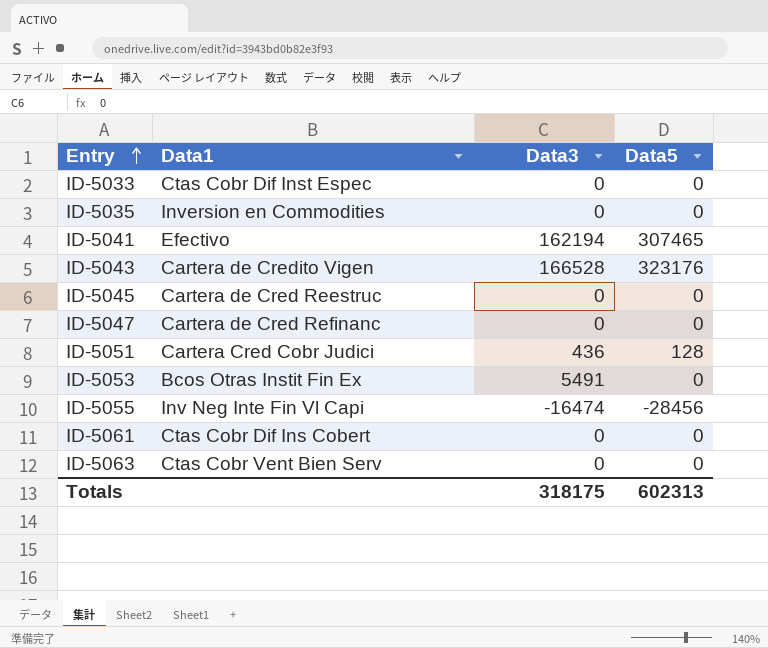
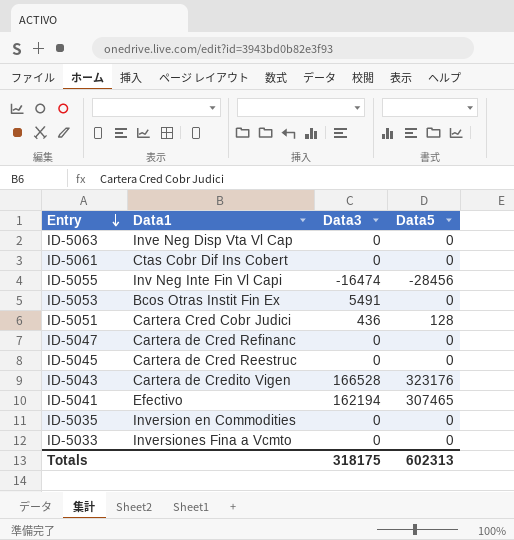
row order: Entry ascending -> Entry descending
ID-5063 | Data1: Ctas Cobr Vent Bien Serv -> Inve Neg Disp Vta Vl Cap
ID-5033 | Data1: Ctas Cobr Dif Inst Espec -> Inversiones Fina a Vcmto

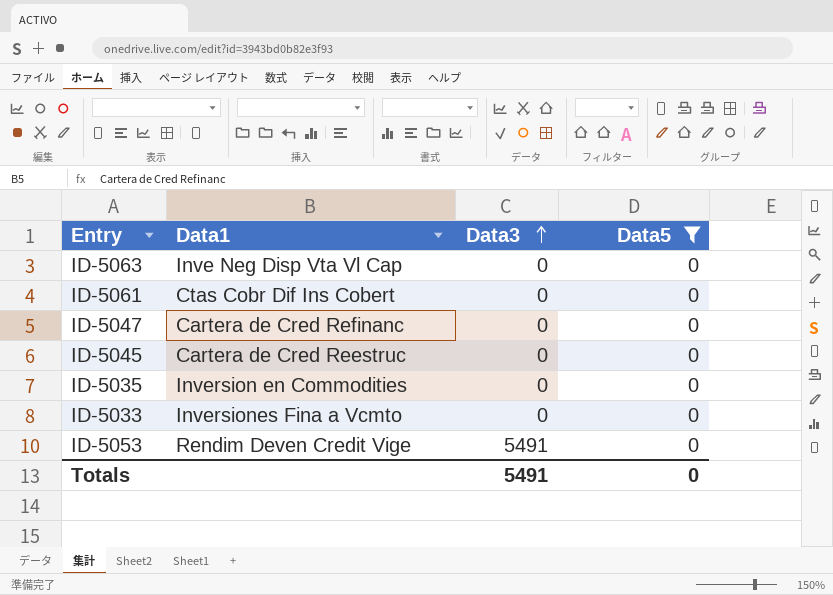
filter: none -> Data5 = 0
row order: Entry descending -> Data3 ascending
ID-5053 | Data1: Bcos Otras Instit Fin Ex -> Rendim Deven Credit Vige
Totals | Data3: 318175 -> 5491
Totals | Data5: 602313 -> 0

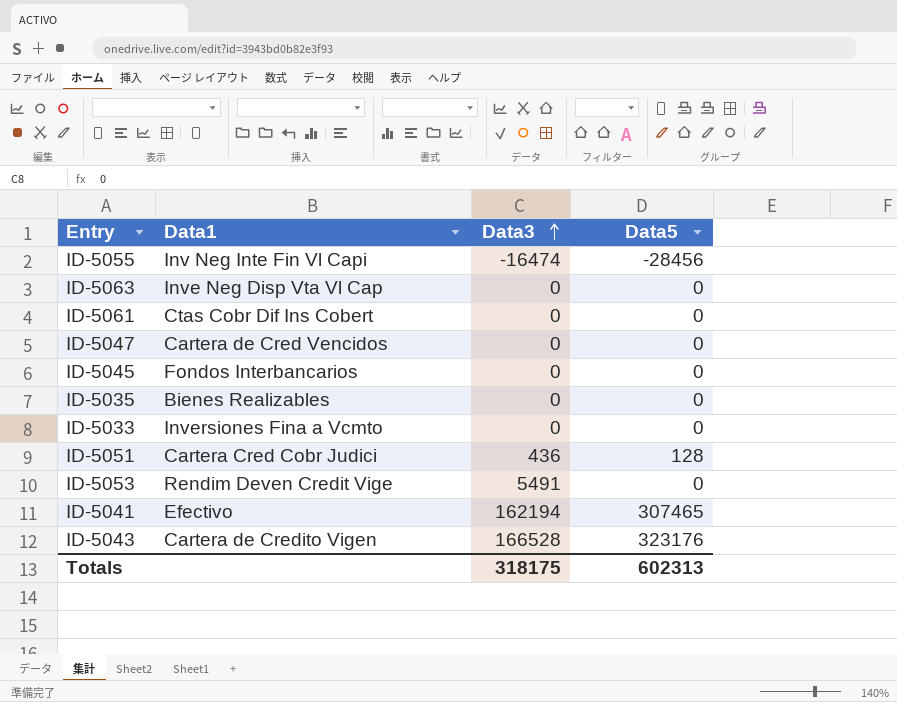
filter: Data5 = 0 -> none
ID-5047 | Data1: Cartera de Cred Refinanc -> Cartera de Cred Vencidos
ID-5045 | Data1: Cartera de Cred Reestruc -> Fondos Interbancarios
ID-5035 | Data1: Inversion en Commodities -> Bienes Realizables
Totals | Data3: 5491 -> 318175
Totals | Data5: 0 -> 602313

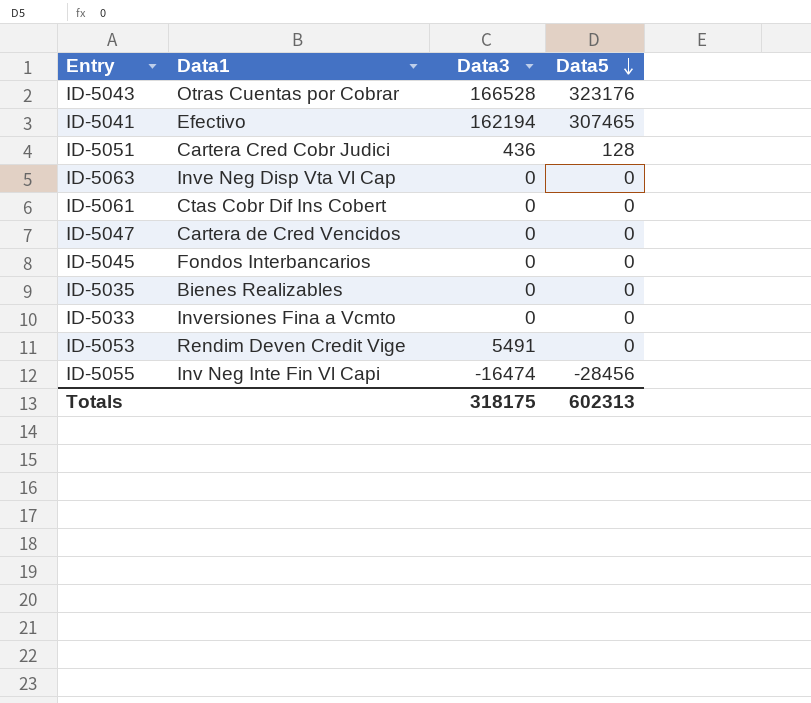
row order: Data3 ascending -> Data5 descending
ID-5043 | Data1: Cartera de Credito Vigen -> Otras Cuentas por Cobrar

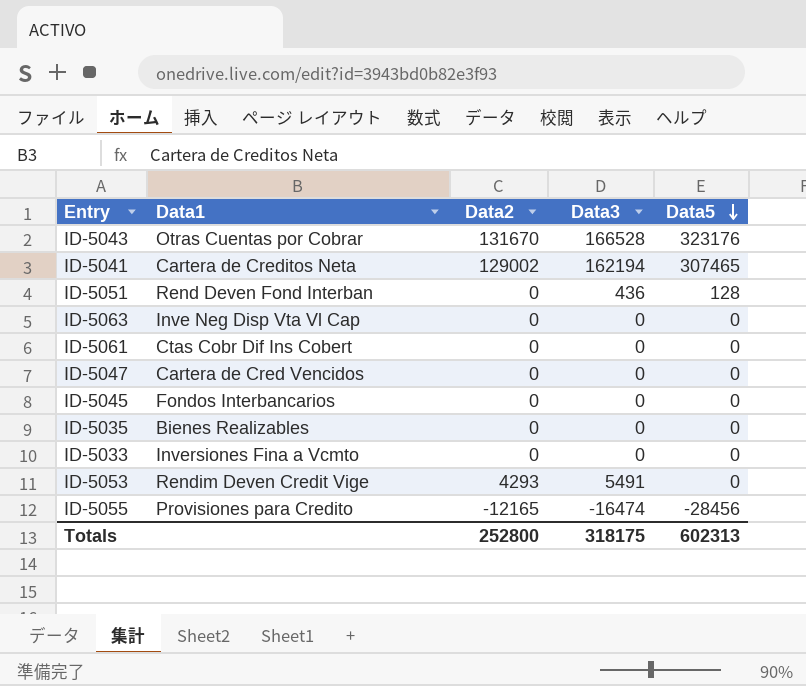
column Data2 | position: none -> 3
ID-5041 | Data1: Efectivo -> Cartera de Creditos Neta
ID-5051 | Data1: Cartera Cred Cobr Judici -> Rend Deven Fond Interban
ID-5055 | Data1: Inv Neg Inte Fin Vl Capi -> Provisiones para Credito

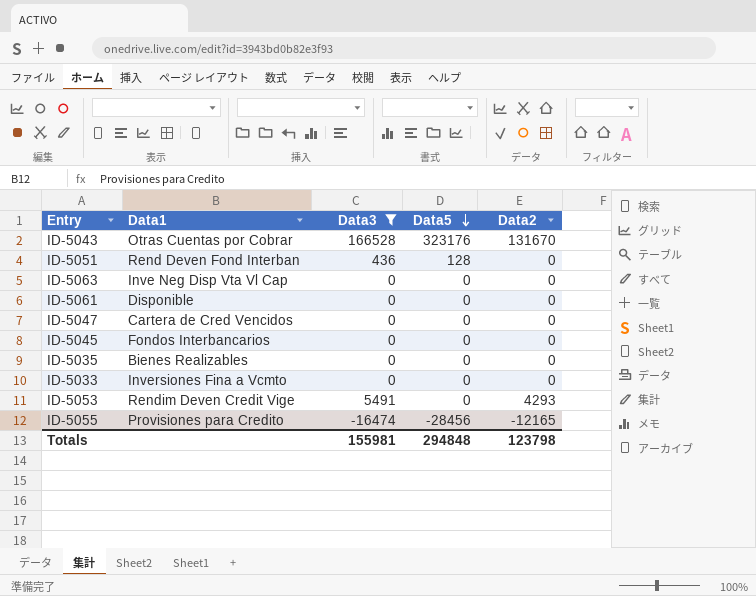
filter: none -> Data3 != 162194
column Data2 | position: 3 -> 5
ID-5061 | Data1: Ctas Cobr Dif Ins Cobert -> Disponible
Totals | Data3: 318175 -> 155981
Totals | Data5: 602313 -> 294848
Totals | Data2: 252800 -> 123798

